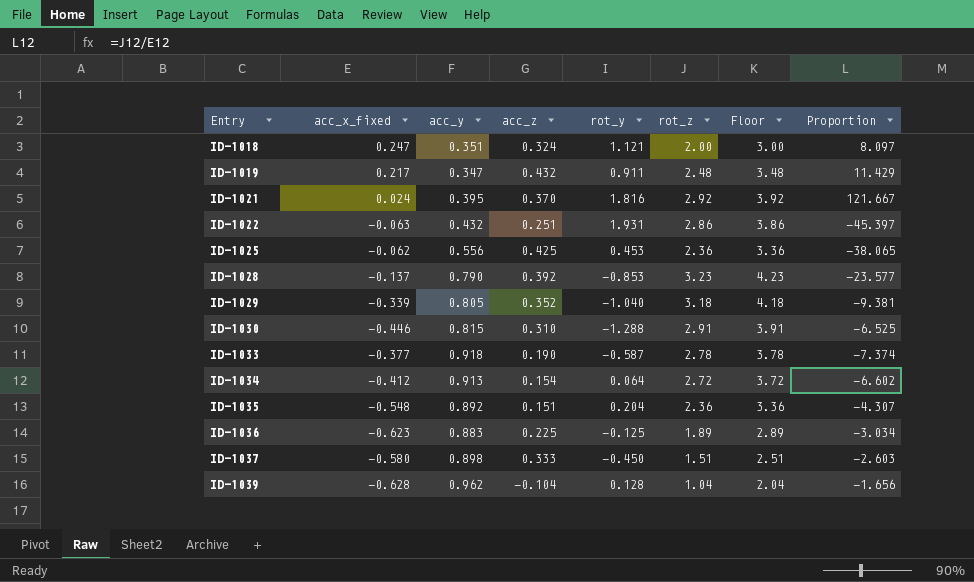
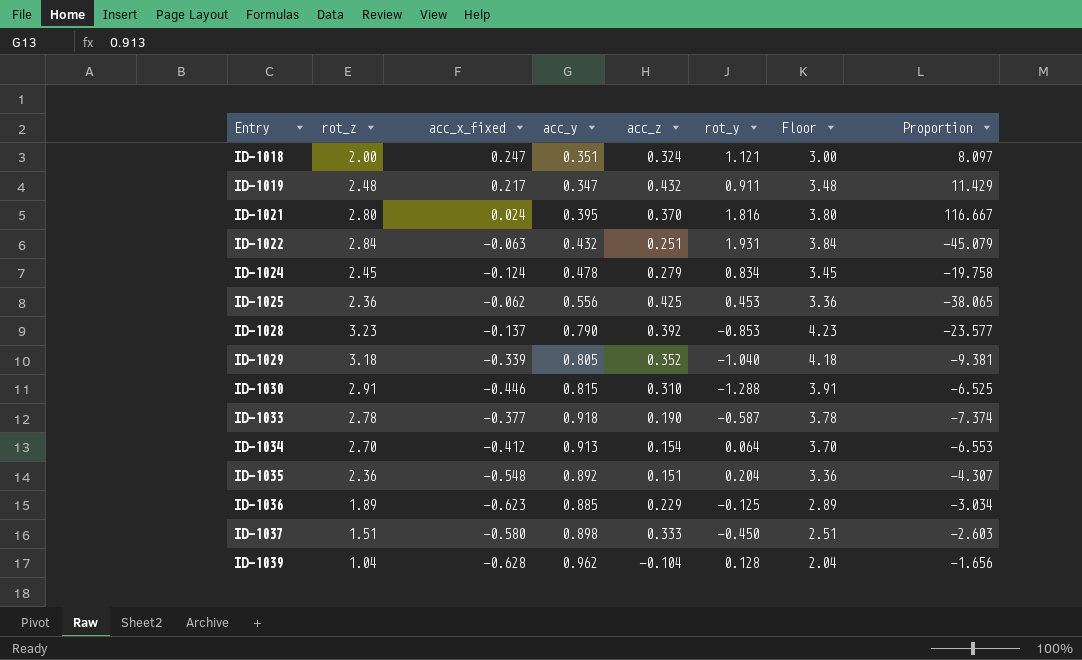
column rot_z | position: 6 -> 2
ID-1021 | rot_z: 2.92 -> 2.80
ID-1021 | Floor: 3.92 -> 3.80
ID-1021 | Proportion: 121.667 -> 116.667
ID-1022 | rot_z: 2.86 -> 2.84
ID-1022 | Floor: 3.86 -> 3.84
ID-1022 | Proportion: -45.397 -> -45.079
row ID-1024: none -> 2.45 | -0.124 | 0.478 | 0.279 | 0.834 | 3.45 | -19.758
ID-1034 | rot_z: 2.72 -> 2.70
ID-1034 | Floor: 3.72 -> 3.70
ID-1034 | Proportion: -6.602 -> -6.553
ID-1036 | acc_y: 0.883 -> 0.885
ID-1036 | acc_z: 0.225 -> 0.229

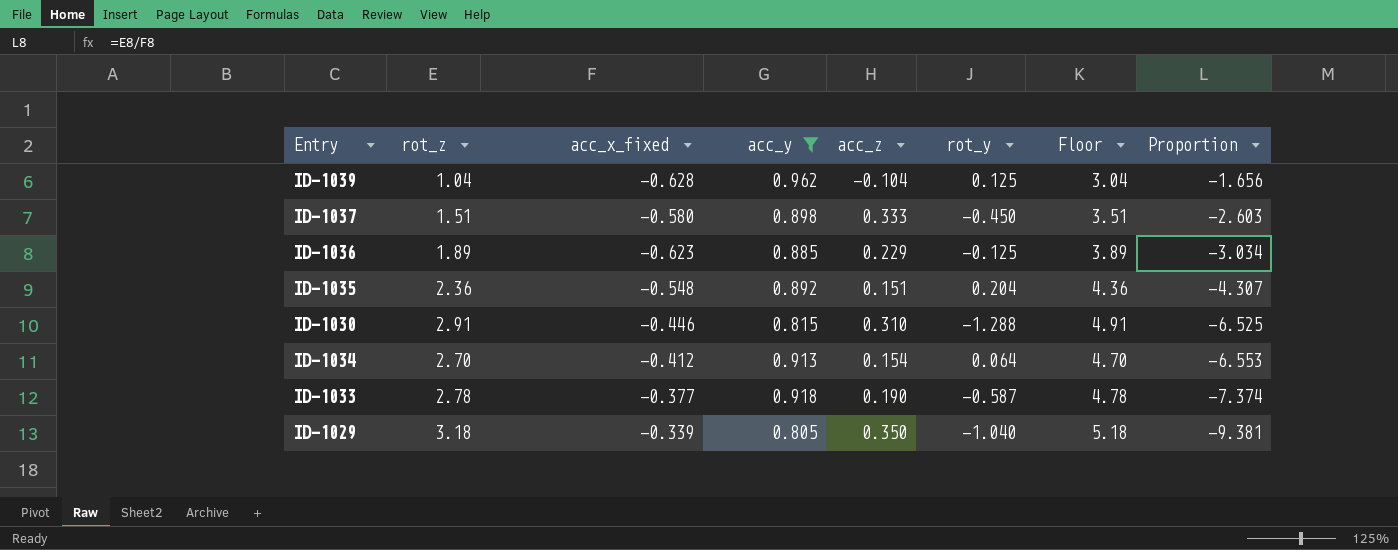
filter: none -> acc_y >= 0.805
row order: Entry ascending -> Proportion descending
column Floor | formula: [rot_z] + 1 -> [rot_z] + 2
ID-1039 | rot_y: 0.128 -> 0.125
ID-1029 | acc_z: 0.352 -> 0.350

